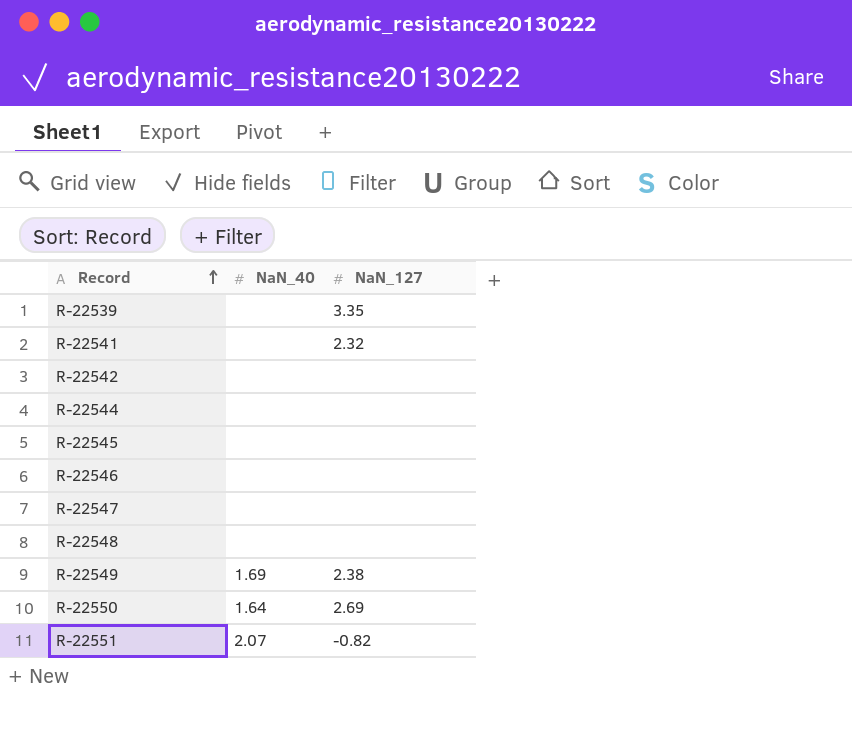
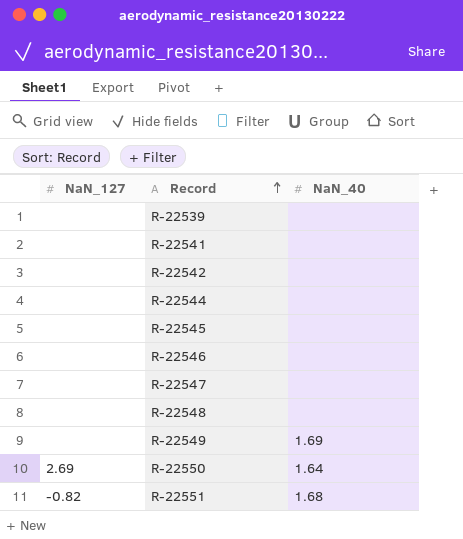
column NaN_127 | position: 3 -> 1
R-22539 | NaN_127: 3.35 -> none
R-22541 | NaN_127: 2.32 -> none
R-22549 | NaN_127: 2.38 -> none
R-22551 | NaN_40: 2.07 -> 1.68

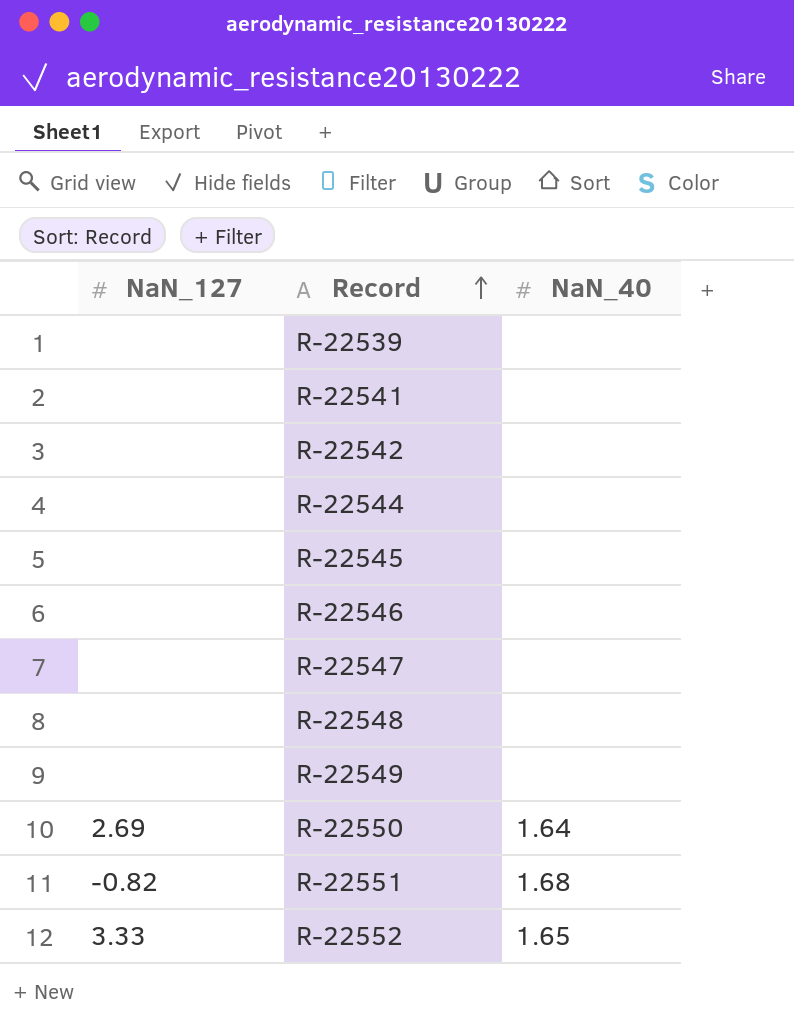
R-22549 | NaN_40: 1.69 -> none
row R-22552: none -> 3.33 | 1.65

